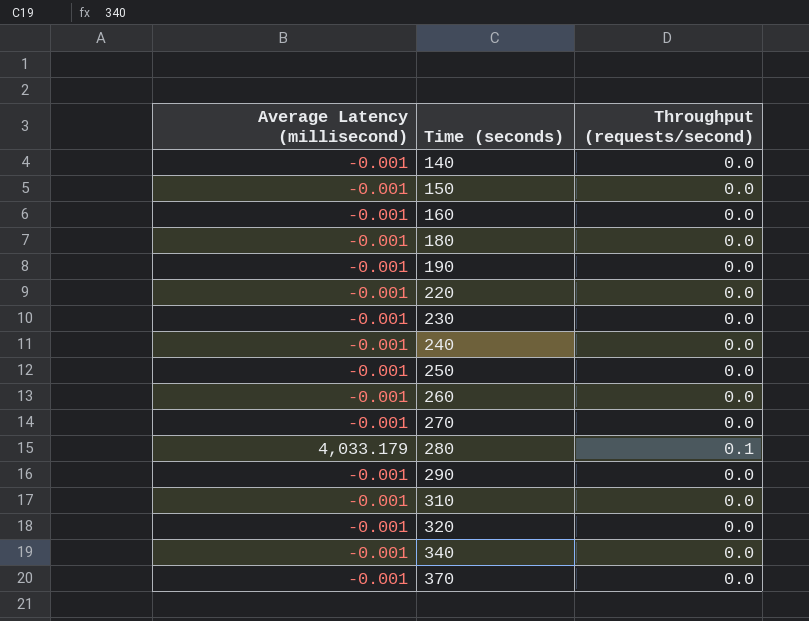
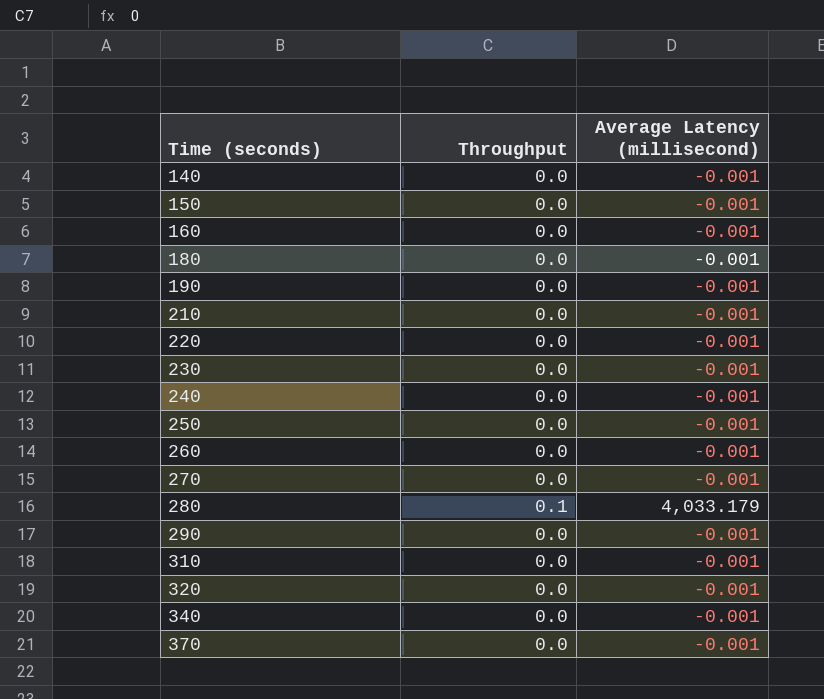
column name: Throughput (requests/second) -> Throughput
column Average Latency (millisecond) | position: 1 -> 3
row 210: none -> 0.0 | -0.001

